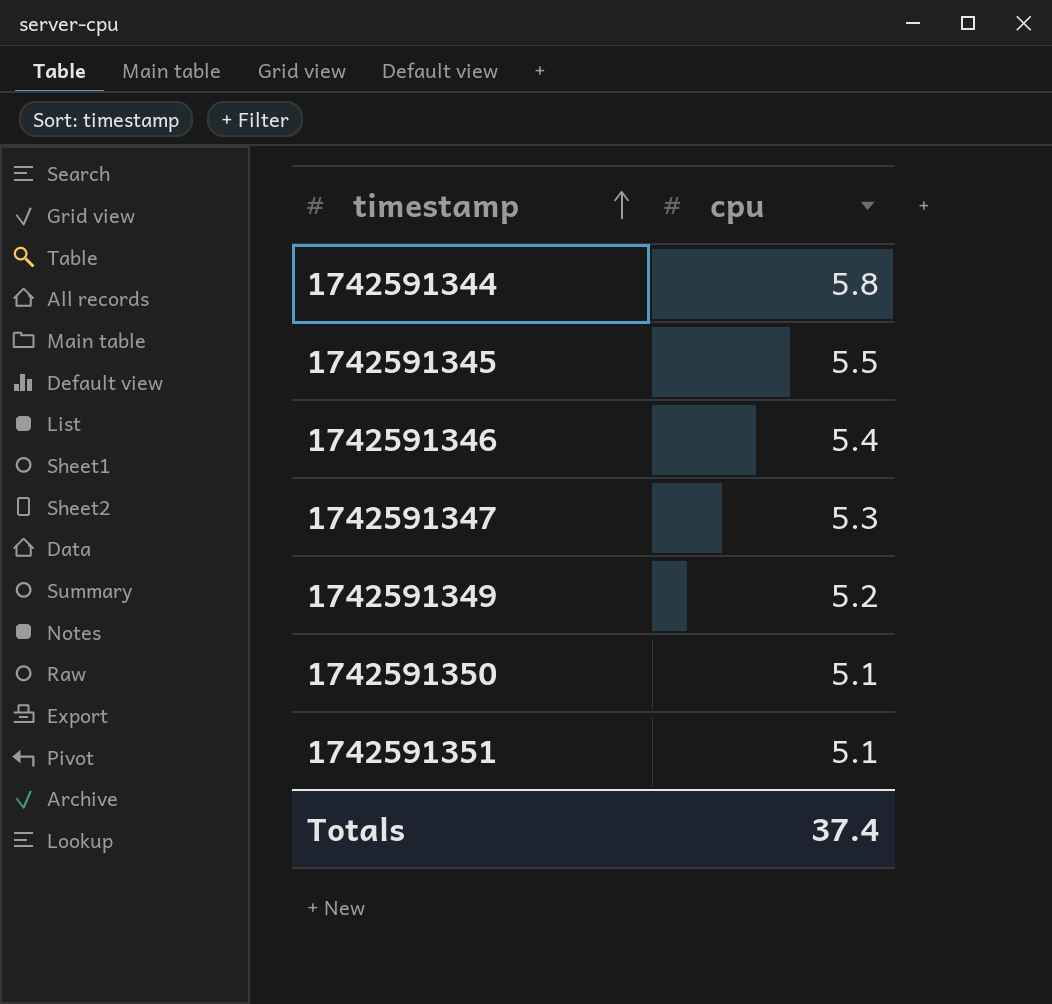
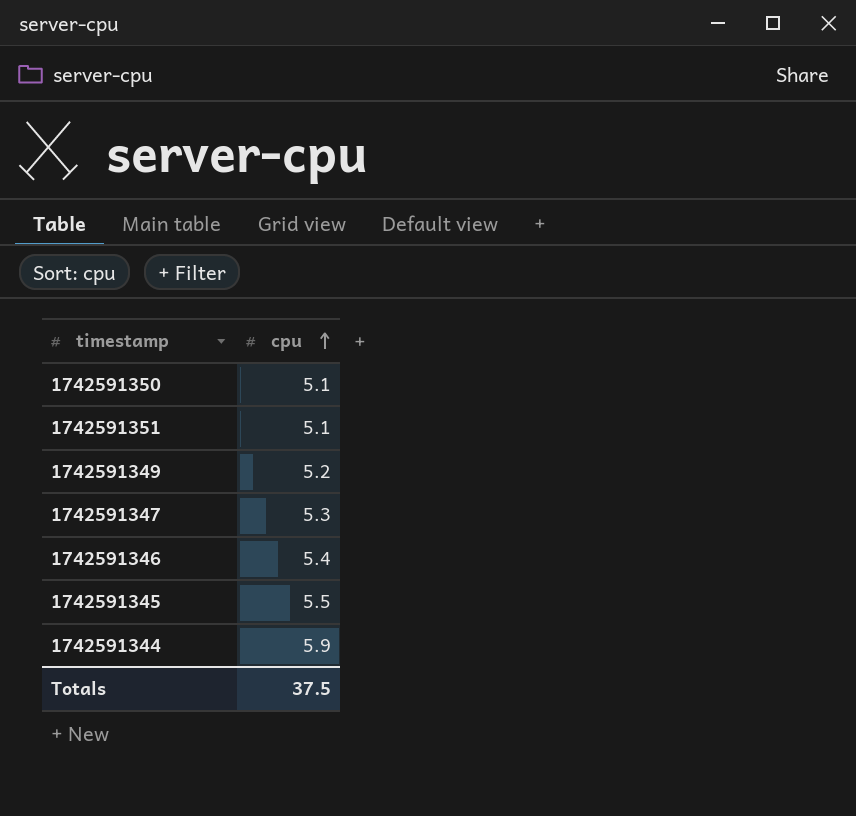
row order: timestamp ascending -> cpu ascending
1742591344 | cpu: 5.8 -> 5.9
Totals | cpu: 37.4 -> 37.5

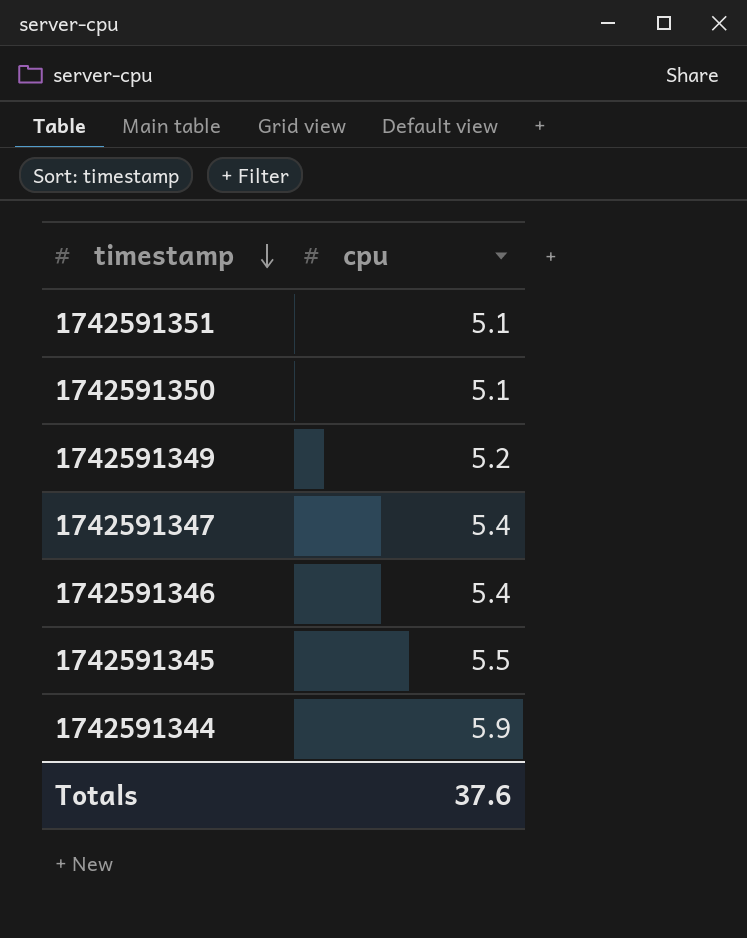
row order: cpu ascending -> timestamp descending
1742591347 | cpu: 5.3 -> 5.4
Totals | cpu: 37.5 -> 37.6

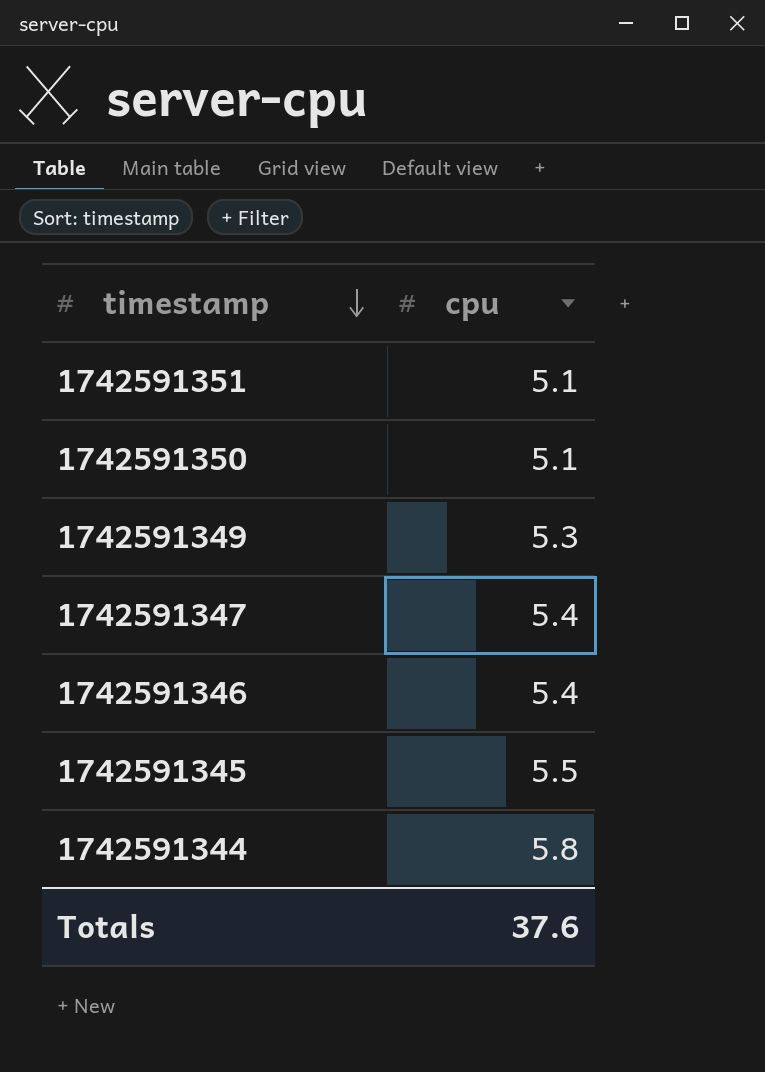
1742591349 | cpu: 5.2 -> 5.3
1742591344 | cpu: 5.9 -> 5.8

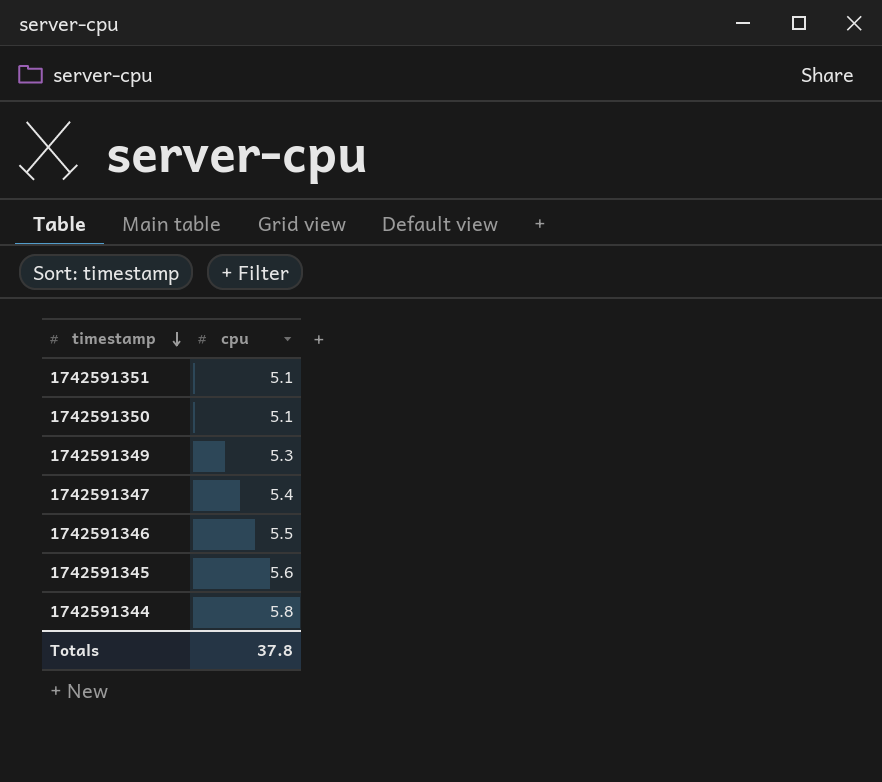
1742591346 | cpu: 5.4 -> 5.5
1742591345 | cpu: 5.5 -> 5.6
Totals | cpu: 37.6 -> 37.8

